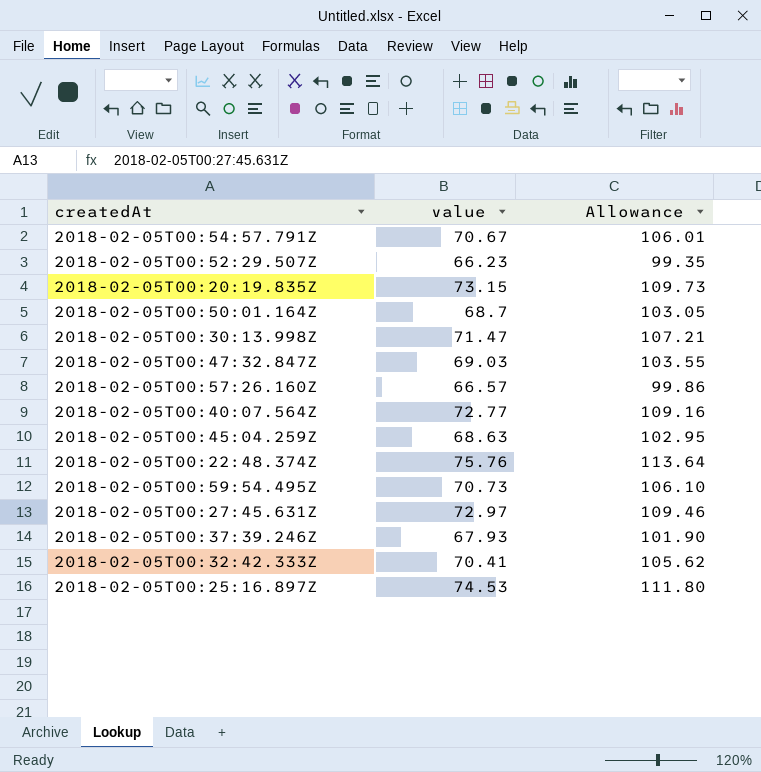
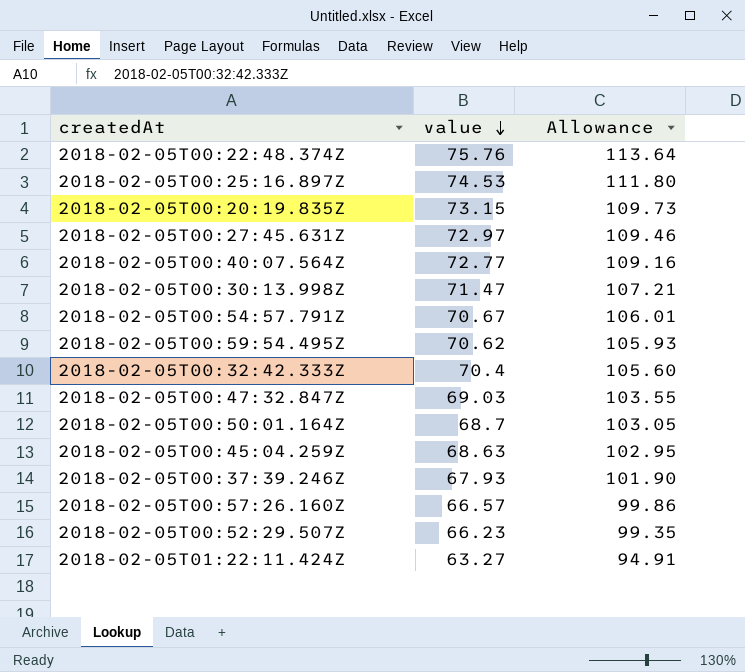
row order: none -> value descending
2018-02-05T00:59:54.495Z | value: 70.73 -> 70.62
2018-02-05T00:59:54.495Z | Allowance: 106.10 -> 105.93
2018-02-05T00:32:42.333Z | value: 70.41 -> 70.4
2018-02-05T00:32:42.333Z | Allowance: 105.62 -> 105.60
row 2018-02-05T01:22:11.424Z: none -> 63.27 | 94.91

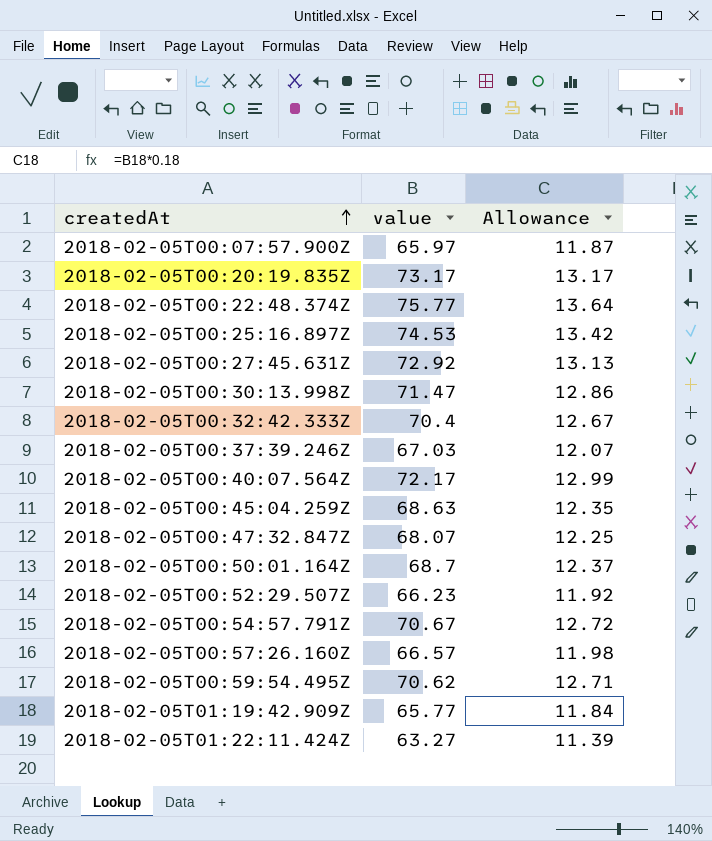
row order: value descending -> createdAt ascending
column Allowance | formula: [value] * 1.5 -> [value] * 0.18
row 2018-02-05T00:07:57.900Z: none -> 65.97 | 11.87
2018-02-05T00:20:19.835Z | value: 73.15 -> 73.17
2018-02-05T00:22:48.374Z | value: 75.76 -> 75.77
2018-02-05T00:27:45.631Z | value: 72.97 -> 72.92
2018-02-05T00:37:39.246Z | value: 67.93 -> 67.03
2018-02-05T00:40:07.564Z | value: 72.77 -> 72.17
2018-02-05T00:47:32.847Z | value: 69.03 -> 68.07
row 2018-02-05T01:19:42.909Z: none -> 65.77 | 11.84

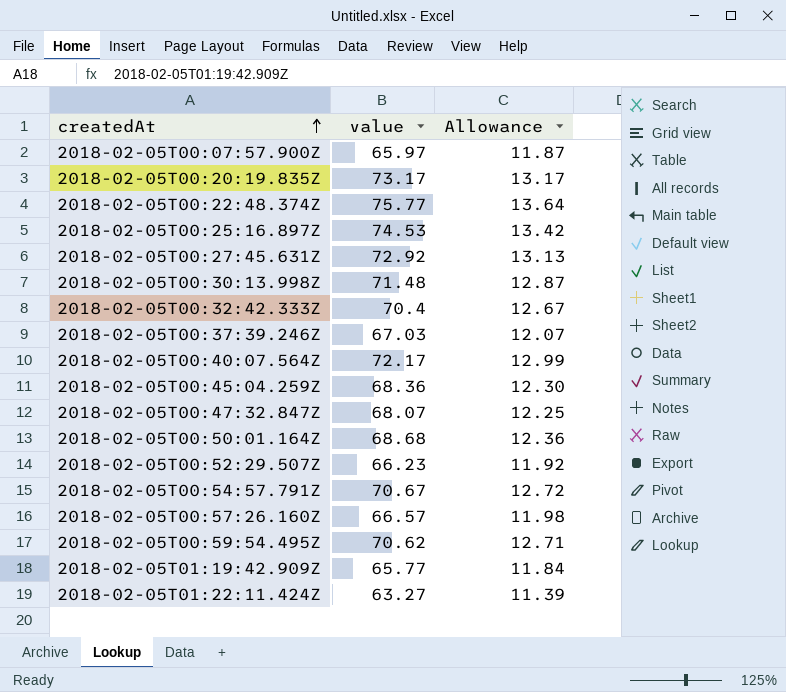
2018-02-05T00:30:13.998Z | value: 71.47 -> 71.48
2018-02-05T00:30:13.998Z | Allowance: 12.86 -> 12.87
2018-02-05T00:45:04.259Z | value: 68.63 -> 68.36
2018-02-05T00:45:04.259Z | Allowance: 12.35 -> 12.30
2018-02-05T00:50:01.164Z | value: 68.7 -> 68.68
2018-02-05T00:50:01.164Z | Allowance: 12.37 -> 12.36

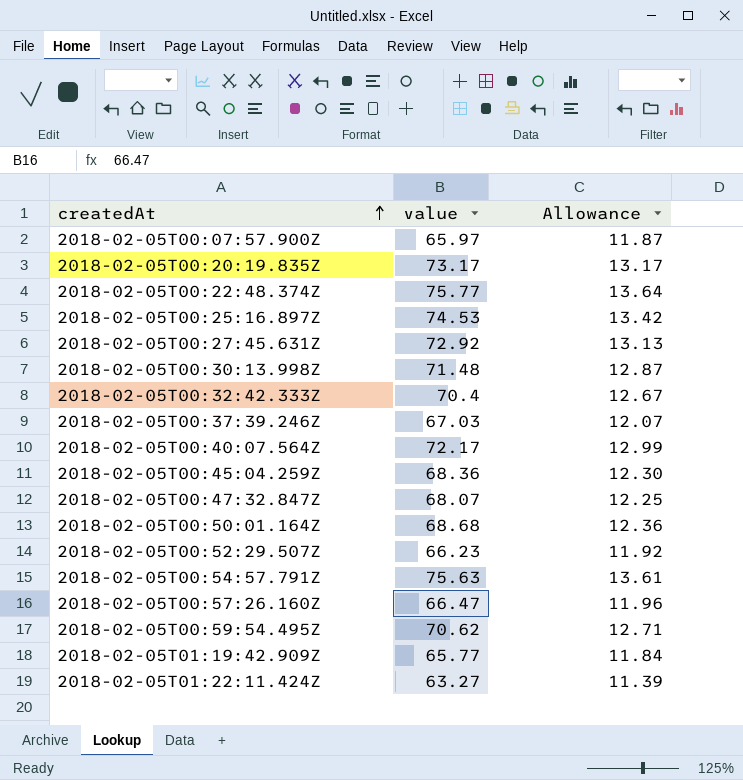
2018-02-05T00:54:57.791Z | value: 70.67 -> 75.63
2018-02-05T00:54:57.791Z | Allowance: 12.72 -> 13.61
2018-02-05T00:57:26.160Z | value: 66.57 -> 66.47
2018-02-05T00:57:26.160Z | Allowance: 11.98 -> 11.96

